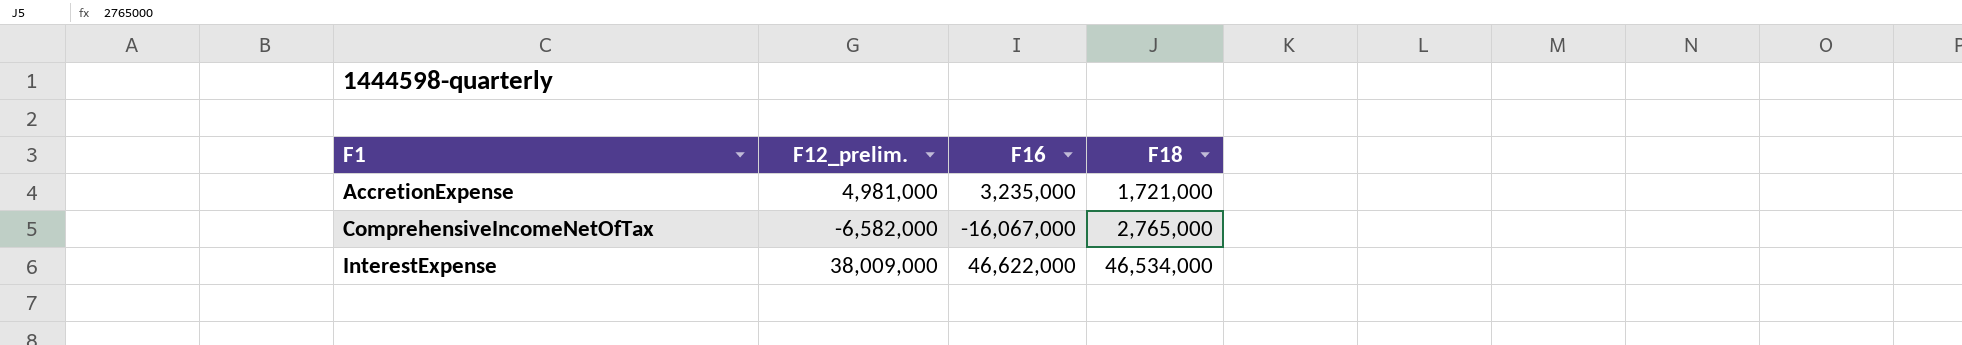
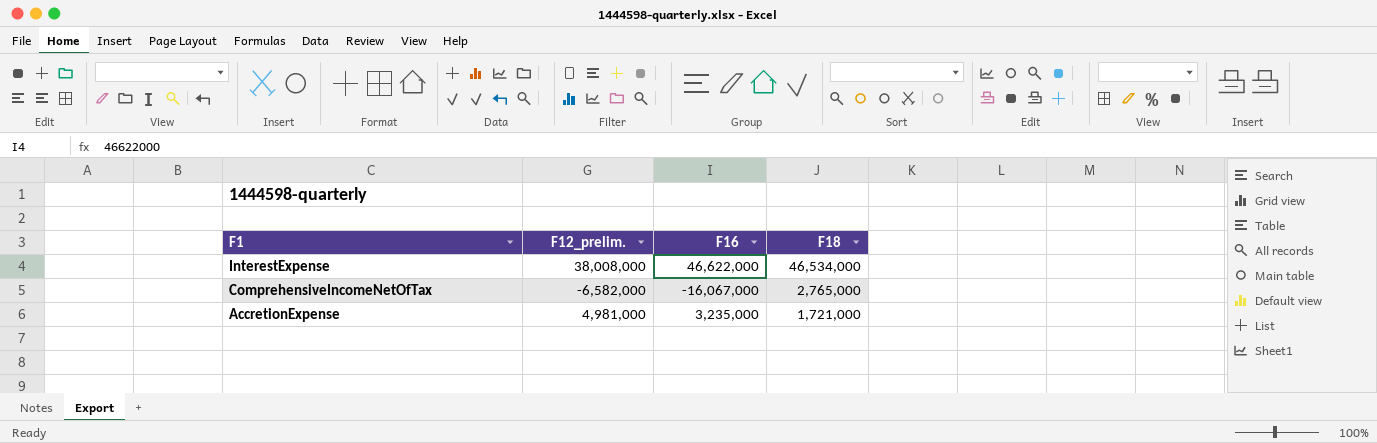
row order: F1 ascending -> F1 descending
InterestExpense | F12_prelim.: 38,009,000 -> 38,008,000

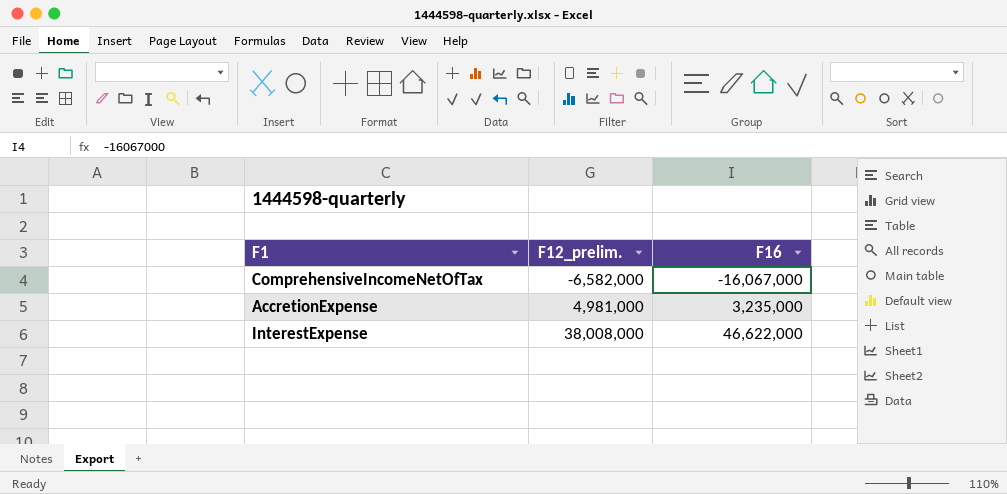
row order: F1 descending -> F12_prelim. ascending
column F18 | position: 4 -> none

